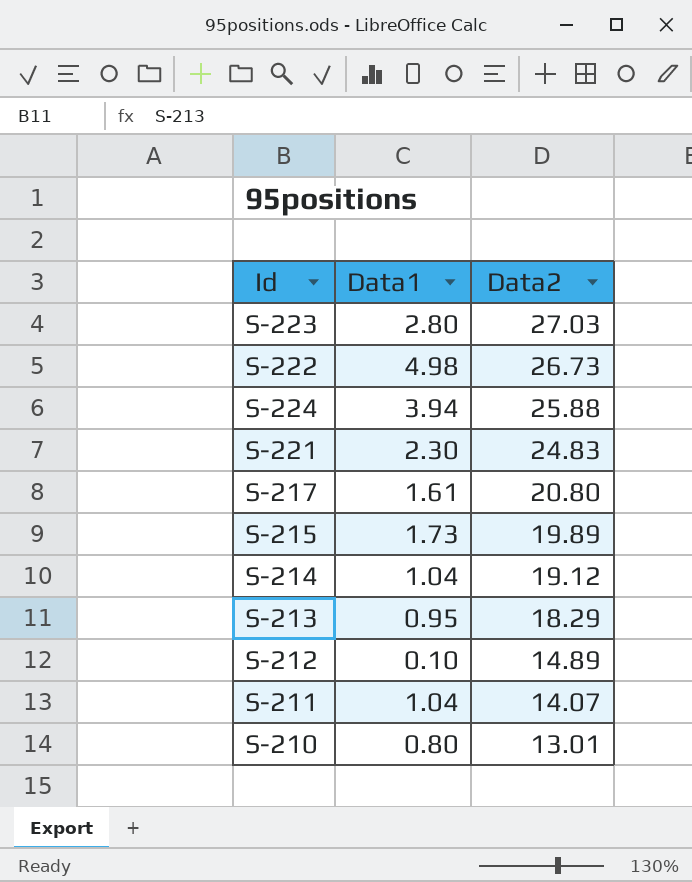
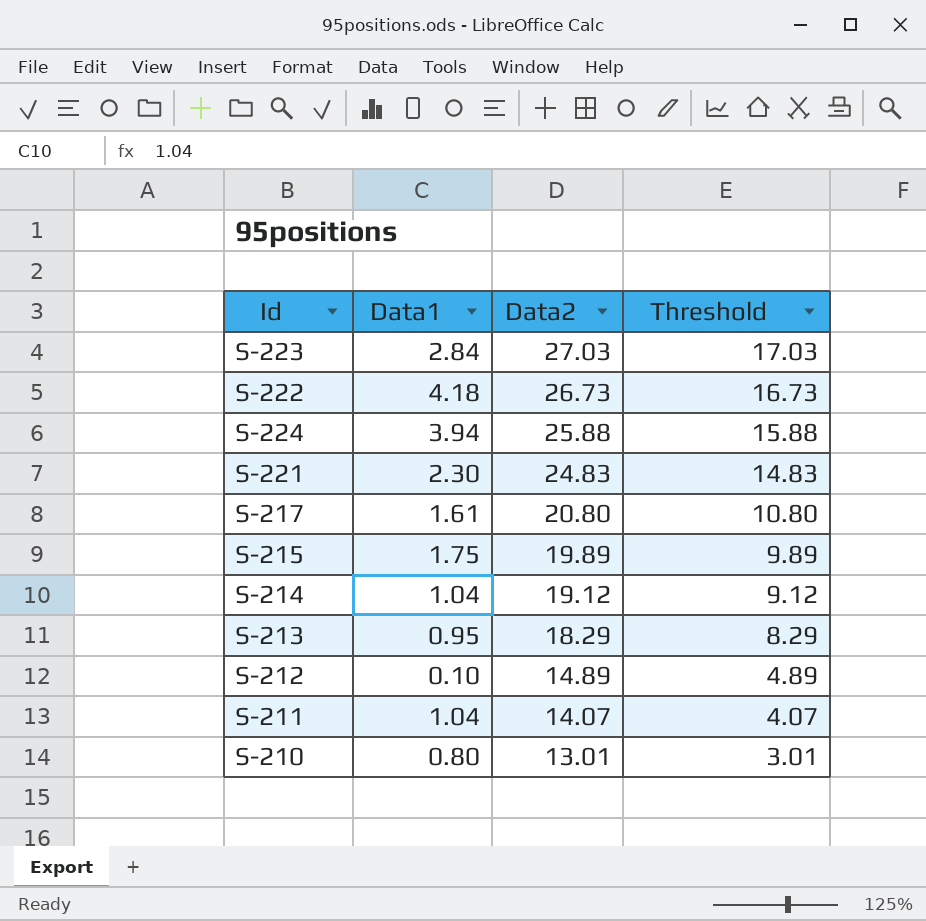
column Threshold | formula: none -> [Data2] - 10
S-223 | Data1: 2.80 -> 2.84
S-222 | Data1: 4.98 -> 4.18
S-215 | Data1: 1.73 -> 1.75

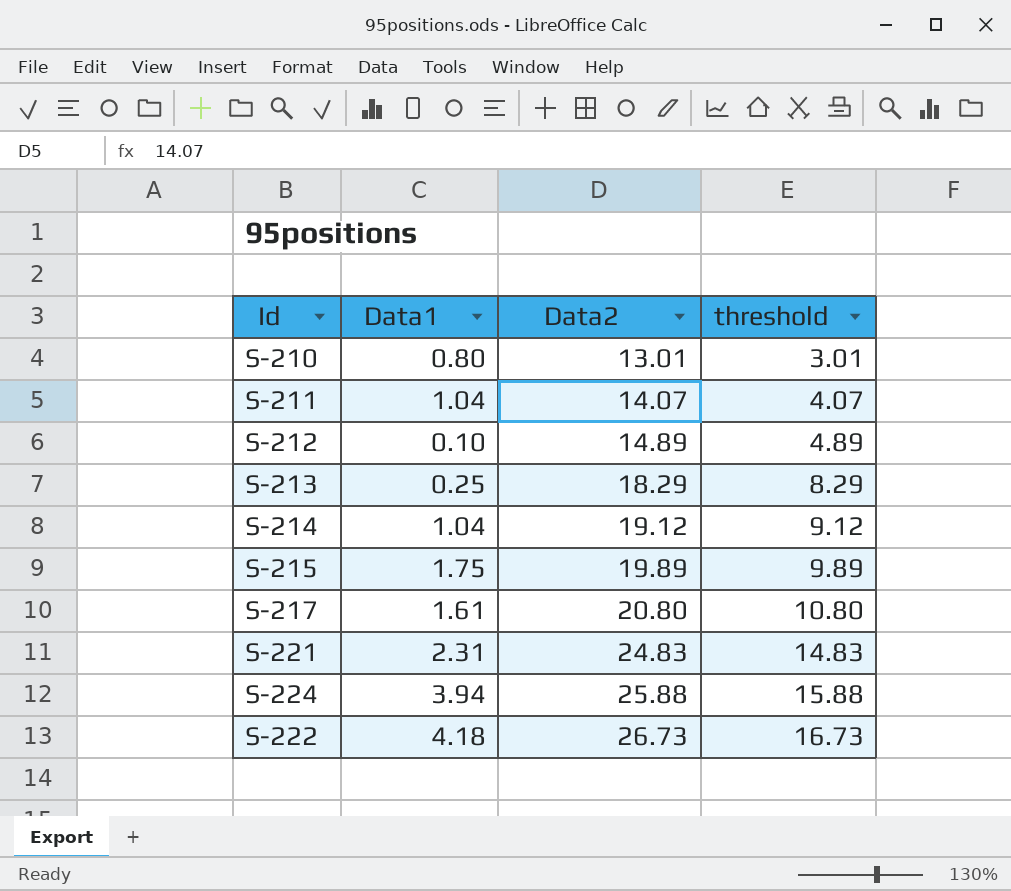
row order: Data2 descending -> Data2 ascending
column name: Threshold -> threshold
row S-223: 2.84 | 27.03 | 17.03 -> none
S-213 | Data1: 0.95 -> 0.25
S-221 | Data1: 2.30 -> 2.31

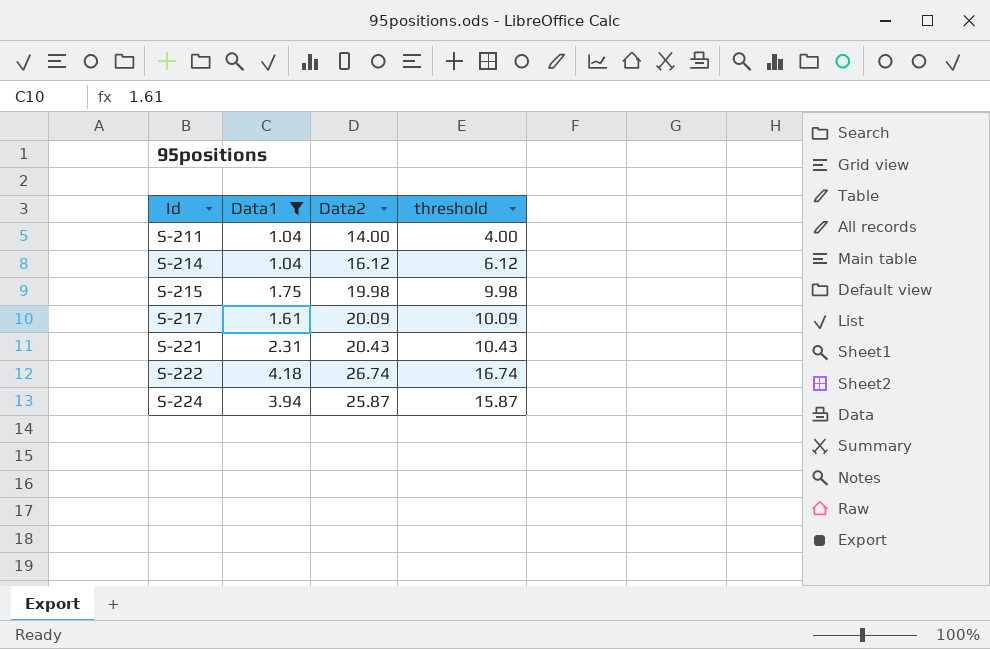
filter: none -> Data1 >= 1.04
row order: Data2 ascending -> Id ascending
S-211 | Data2: 14.07 -> 14.00
S-211 | threshold: 4.07 -> 4.00
S-214 | Data2: 19.12 -> 16.12
S-214 | threshold: 9.12 -> 6.12
S-215 | Data2: 19.89 -> 19.98
S-215 | threshold: 9.89 -> 9.98
S-217 | Data2: 20.80 -> 20.09
S-217 | threshold: 10.80 -> 10.09
S-221 | Data2: 24.83 -> 20.43
S-221 | threshold: 14.83 -> 10.43
S-222 | Data2: 26.73 -> 26.74
S-222 | threshold: 16.73 -> 16.74
S-224 | Data2: 25.88 -> 25.87
S-224 | threshold: 15.88 -> 15.87

